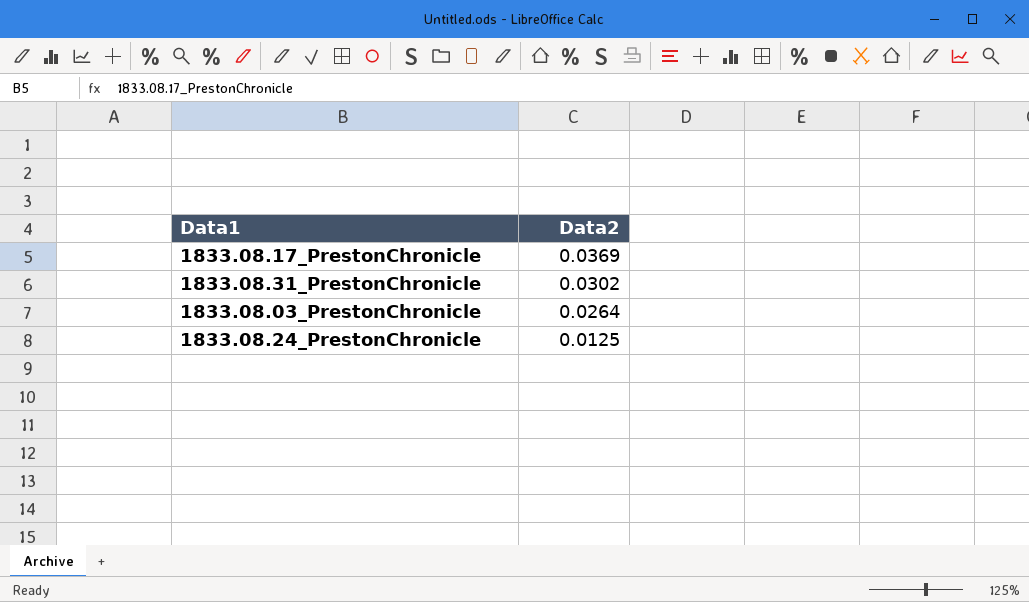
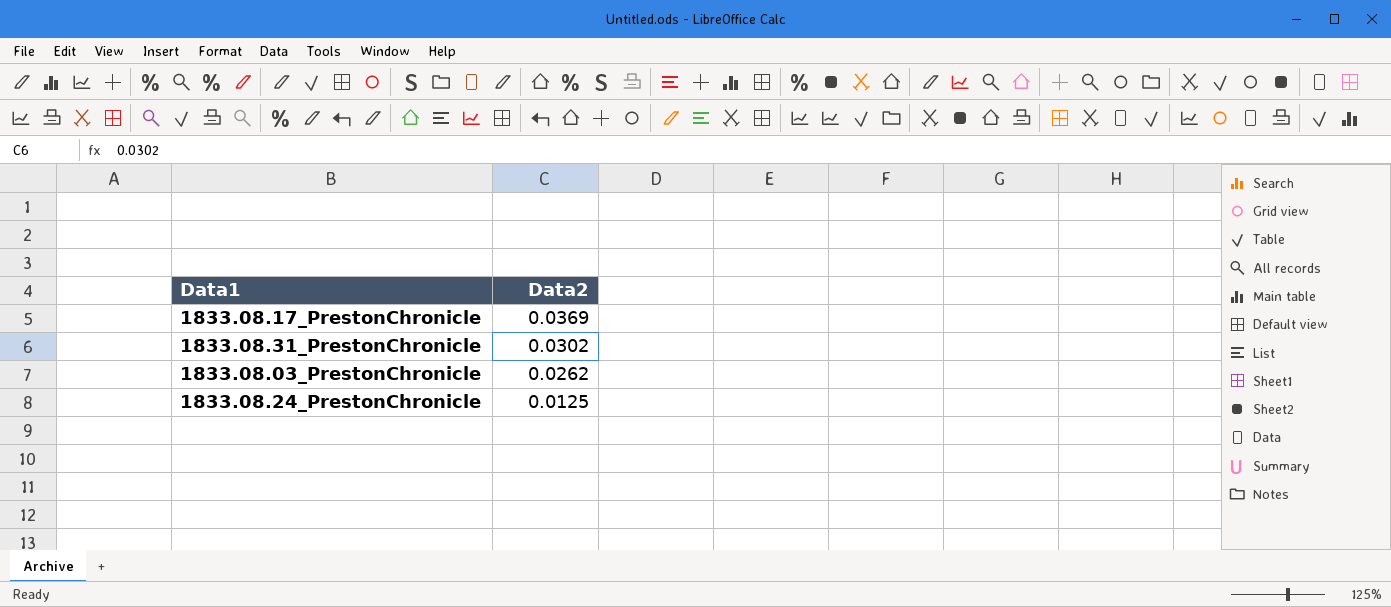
1833.08.03_PrestonChronicle | Data2: 0.0264 -> 0.0262

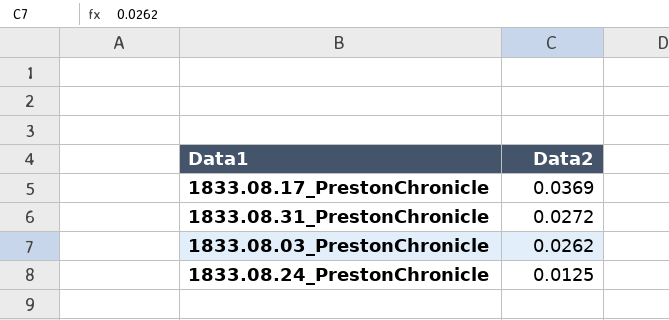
1833.08.31_PrestonChronicle | Data2: 0.0302 -> 0.0272

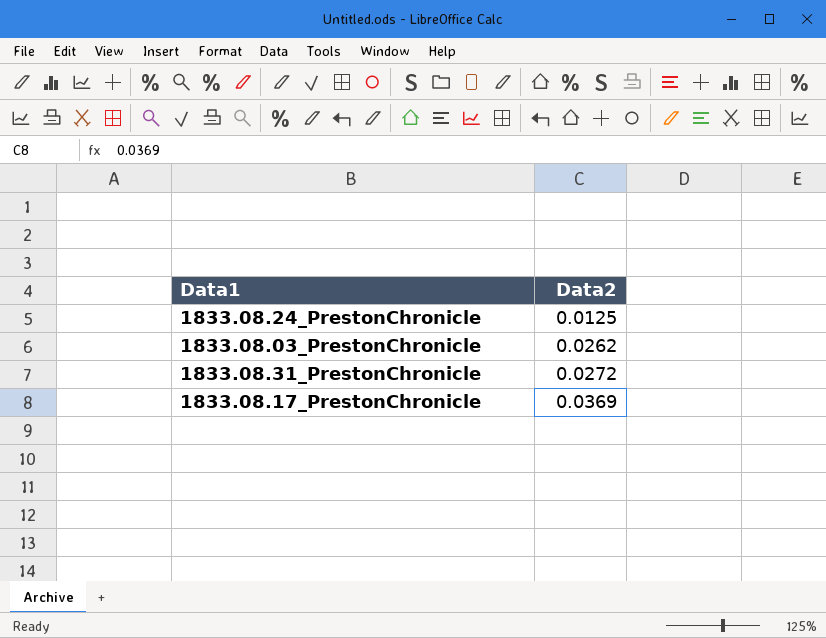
row order: Data2 descending -> Data2 ascending

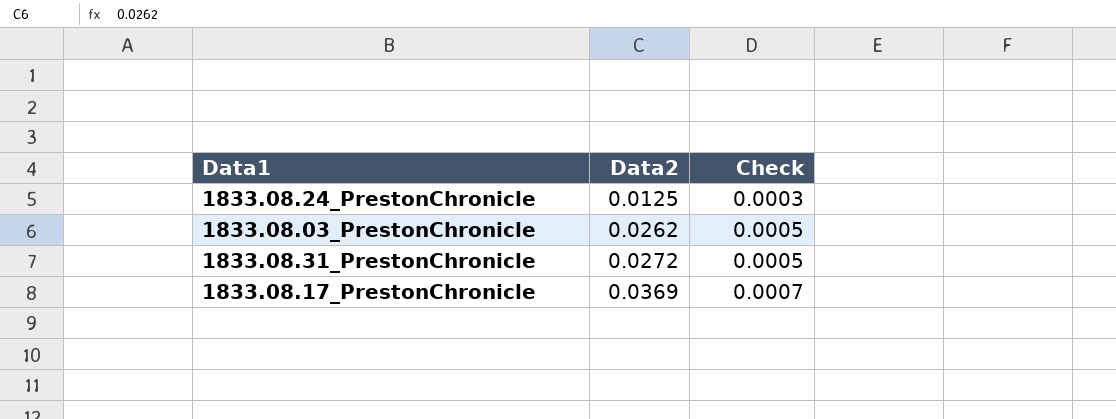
column Check | formula: none -> [Data2] * 0.02

